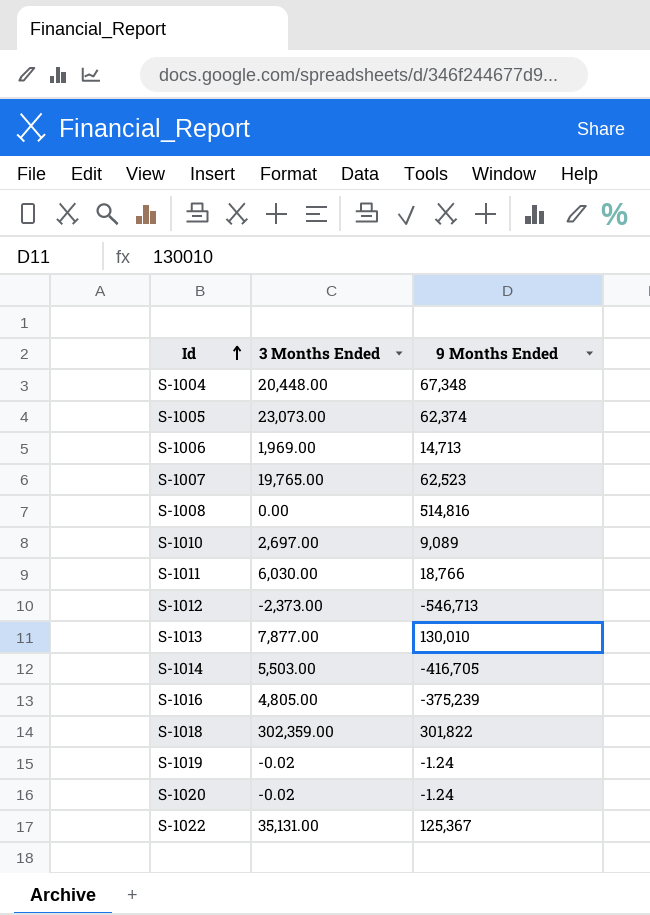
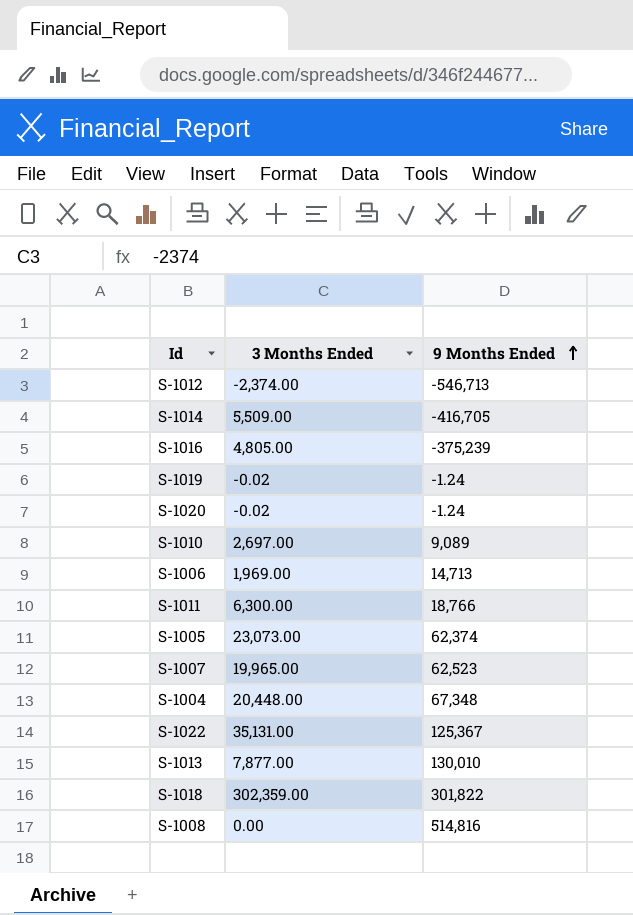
row order: Id ascending -> 9 Months Ended ascending
S-1012 | 3 Months Ended: -2,373.00 -> -2,374.00
S-1014 | 3 Months Ended: 5,503.00 -> 5,509.00
S-1011 | 3 Months Ended: 6,030.00 -> 6,300.00
S-1007 | 3 Months Ended: 19,765.00 -> 19,965.00

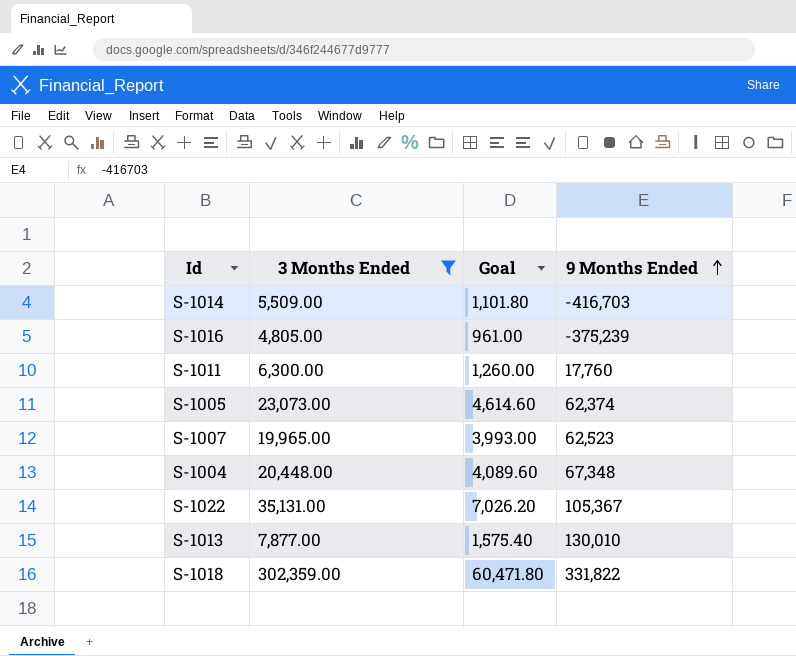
filter: none -> 3 Months Ended >= 4,805.00
column Goal | formula: none -> [3 Months Ended] * 0.2
S-1014 | 9 Months Ended: -416,705 -> -416,703
S-1011 | 9 Months Ended: 18,766 -> 17,760
S-1022 | 9 Months Ended: 125,367 -> 105,367
S-1018 | 9 Months Ended: 301,822 -> 331,822

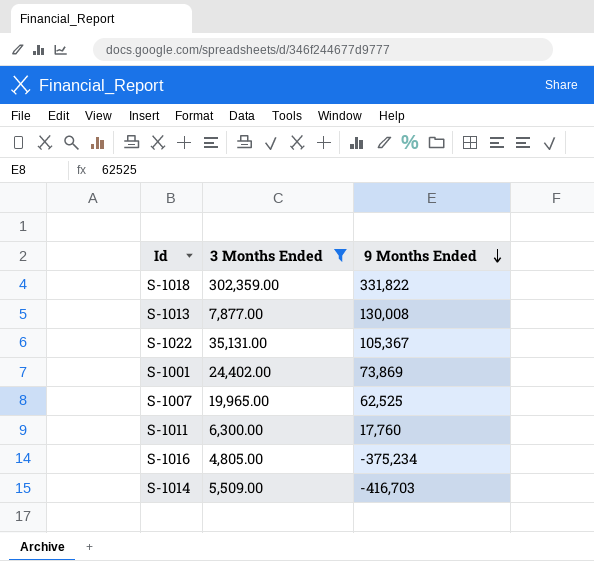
row order: 9 Months Ended ascending -> 9 Months Ended descending
column Goal | formula: [3 Months Ended] * 0.2 -> none
row S-1005: 23,073.00 | 4,614.60 | 62,374 -> none
row S-1004: 20,448.00 | 4,089.60 | 67,348 -> none
S-1013 | 9 Months Ended: 130,010 -> 130,008
row S-1001: none -> 24,402.00 | 73,869
S-1007 | 9 Months Ended: 62,523 -> 62,525
S-1016 | 9 Months Ended: -375,239 -> -375,234

